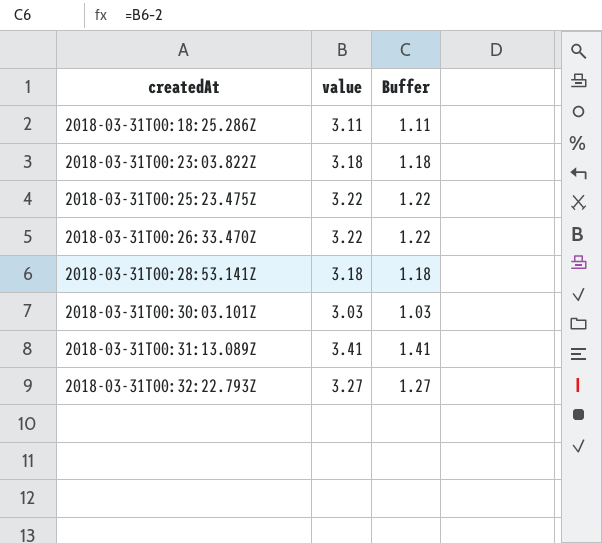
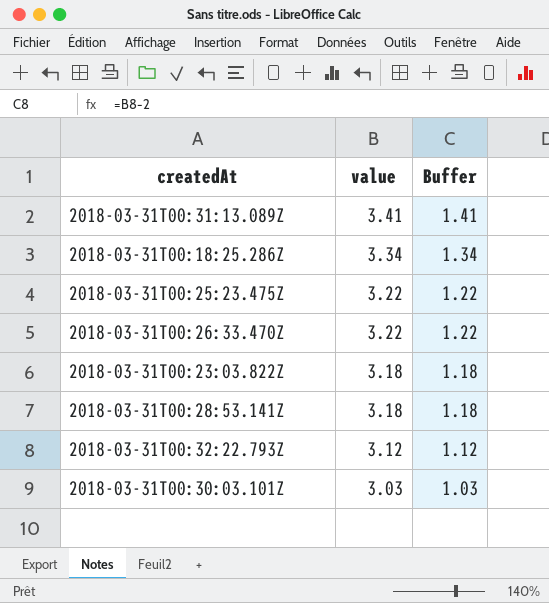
row order: createdAt ascending -> value descending
2018-03-31T00:18:25.286Z | value: 3.11 -> 3.34
2018-03-31T00:18:25.286Z | Buffer: 1.11 -> 1.34
2018-03-31T00:32:22.793Z | value: 3.27 -> 3.12
2018-03-31T00:32:22.793Z | Buffer: 1.27 -> 1.12

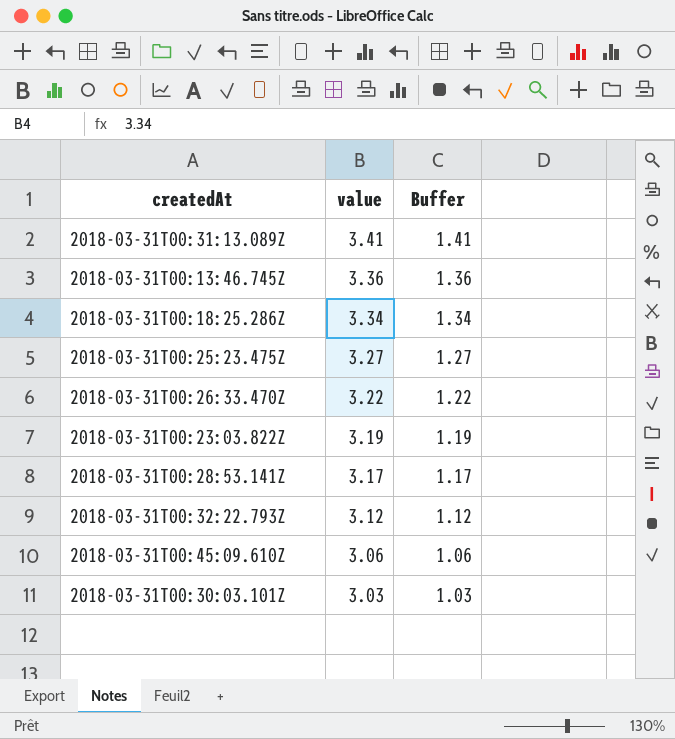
row 2018-03-31T00:13:46.745Z: none -> 3.36 | 1.36
2018-03-31T00:25:23.475Z | value: 3.22 -> 3.27
2018-03-31T00:25:23.475Z | Buffer: 1.22 -> 1.27
2018-03-31T00:23:03.822Z | value: 3.18 -> 3.19
2018-03-31T00:23:03.822Z | Buffer: 1.18 -> 1.19
2018-03-31T00:28:53.141Z | value: 3.18 -> 3.17
2018-03-31T00:28:53.141Z | Buffer: 1.18 -> 1.17
row 2018-03-31T00:45:09.610Z: none -> 3.06 | 1.06

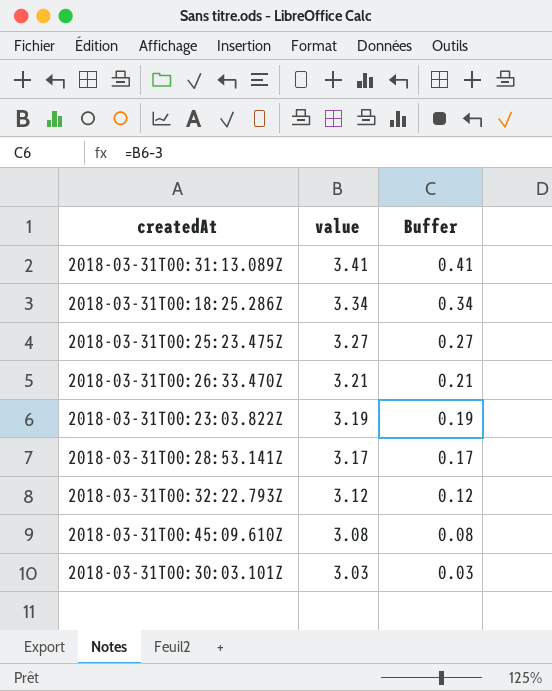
column Buffer | formula: [value] - 2 -> [value] - 3
row 2018-03-31T00:13:46.745Z: 3.36 | 1.36 -> none
2018-03-31T00:26:33.470Z | value: 3.22 -> 3.21
2018-03-31T00:45:09.610Z | value: 3.06 -> 3.08

